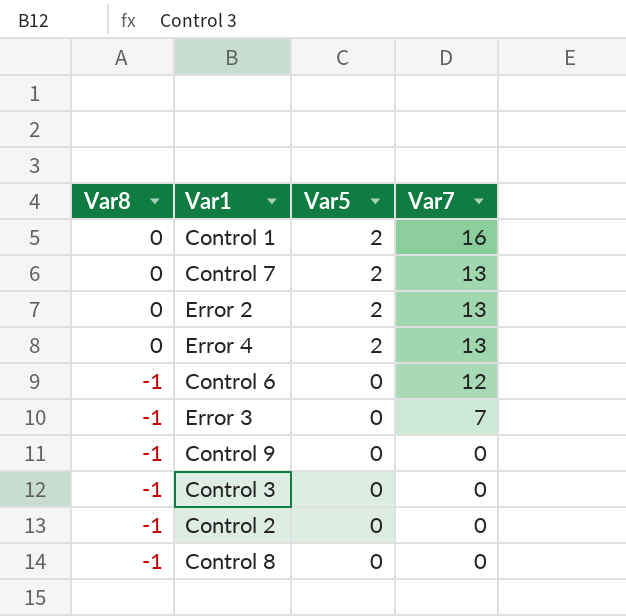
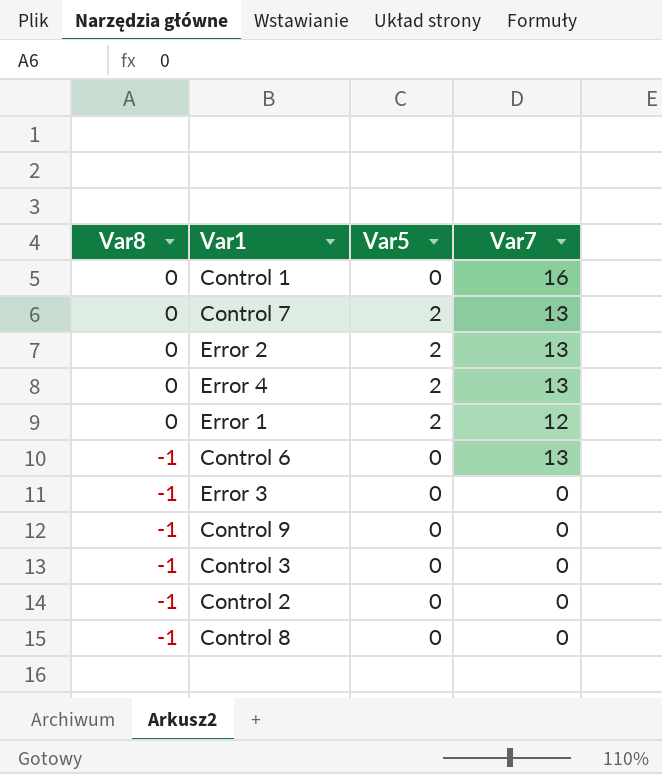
Control 1 | Var5: 2 -> 0
row Error 1: none -> 0 | 2 | 12
Control 6 | Var7: 12 -> 13
Error 3 | Var7: 7 -> 0

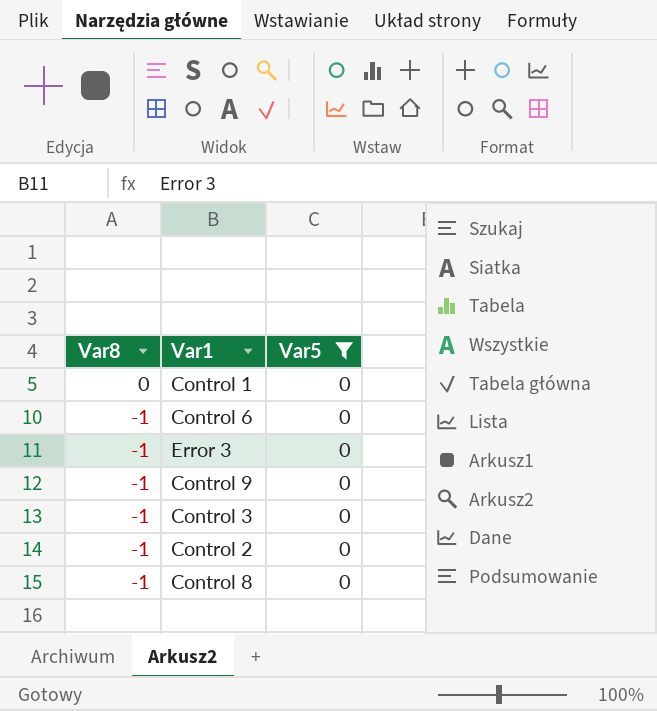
filter: none -> Var5 = 0
column Var7 | position: 4 -> none

